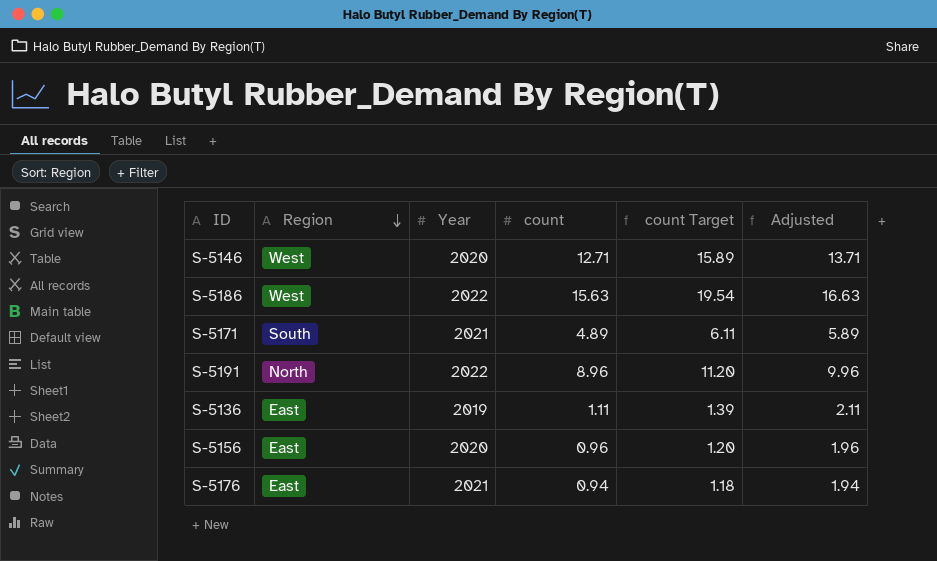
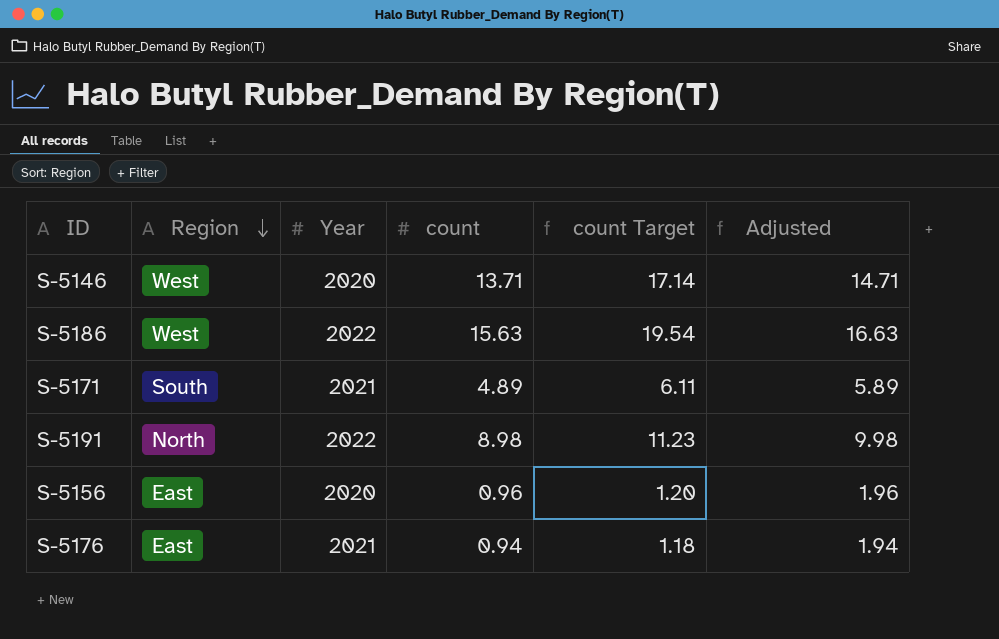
row S-5136: East | 2019 | 1.11 | 1.39 | 2.11 -> none
S-5146 | count: 12.71 -> 13.71
S-5146 | count Target: 15.89 -> 17.14
S-5146 | Adjusted: 13.71 -> 14.71
S-5191 | count: 8.96 -> 8.98
S-5191 | count Target: 11.20 -> 11.23
S-5191 | Adjusted: 9.96 -> 9.98

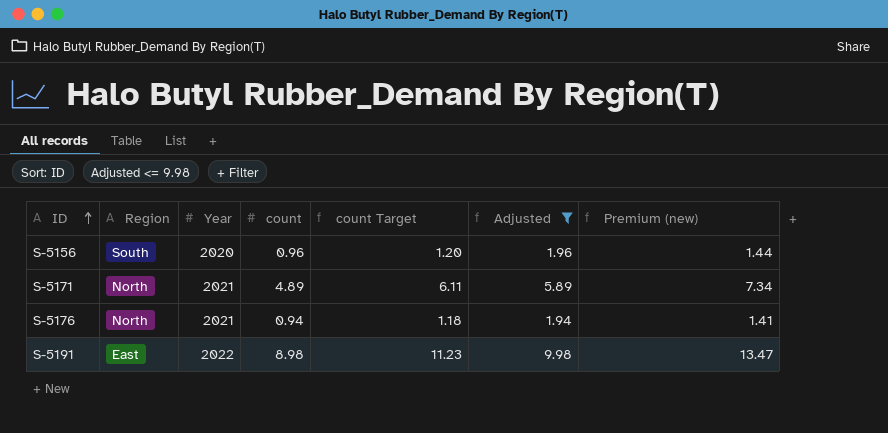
filter: none -> Adjusted <= 9.98
row order: Region descending -> ID ascending
column Premium (new) | formula: none -> [count] * 1.5
S-5156 | Region: East -> South
S-5171 | Region: South -> North
S-5176 | Region: East -> North
S-5191 | Region: North -> East

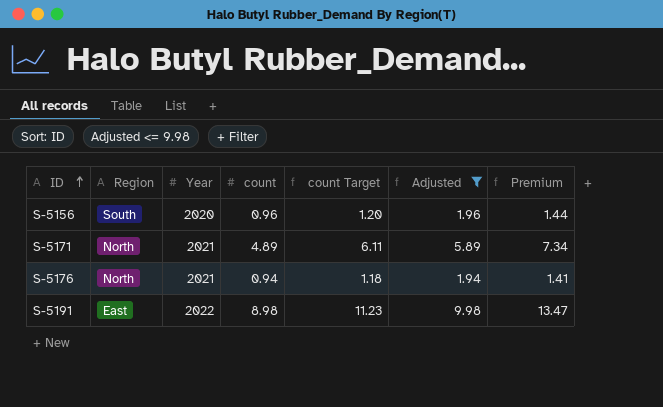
column name: Premium (new) -> Premium

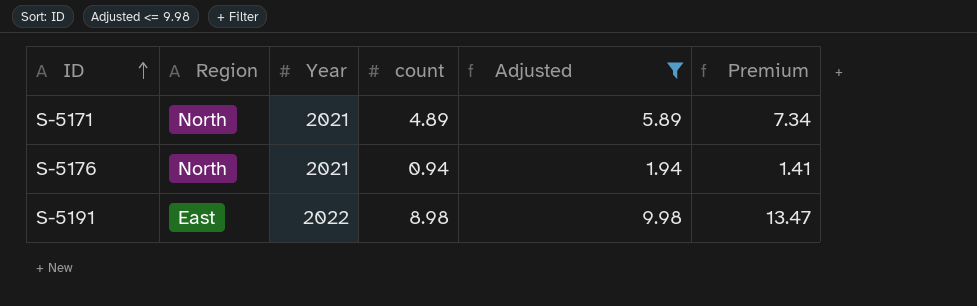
column count Target | formula: [count] * 1.25 -> none
row S-5156: South | 2020 | 0.96 | 1.20 | 1.96 | 1.44 -> none

